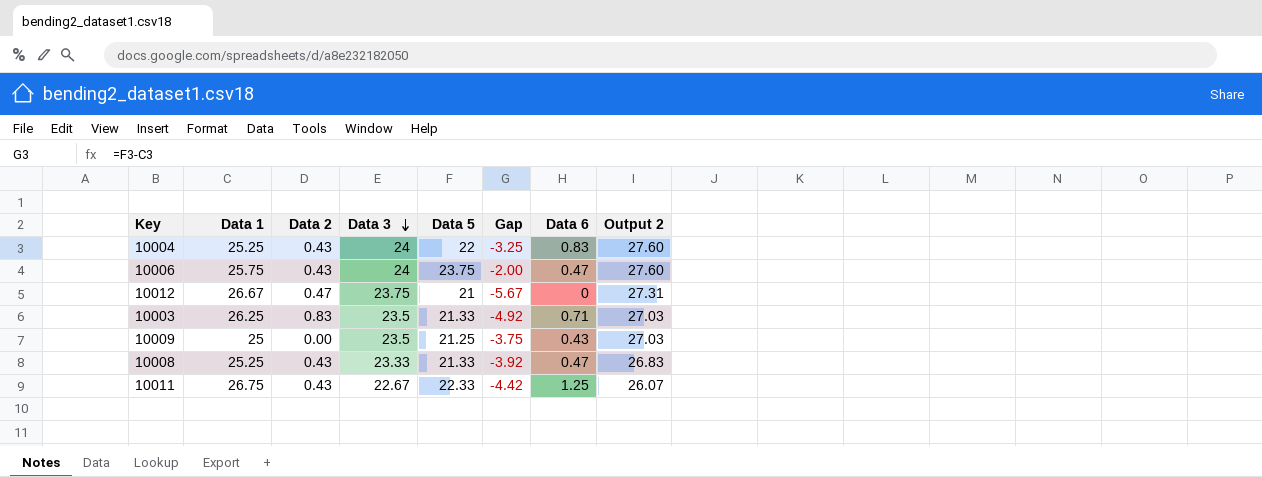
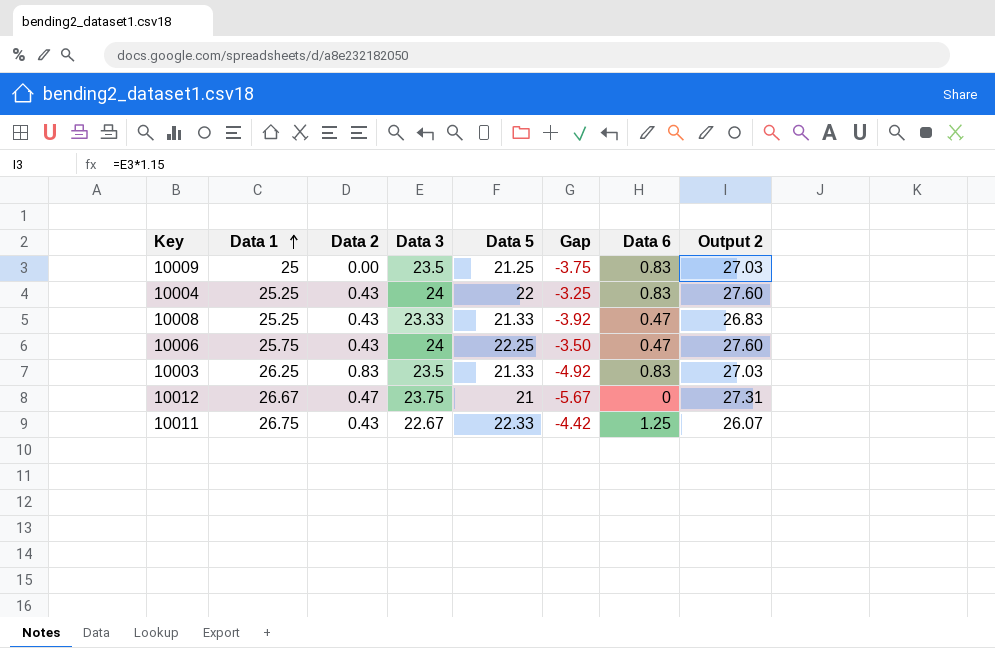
row order: Data 3 descending -> Data 1 ascending
10009 | Data 6: 0.43 -> 0.83
10006 | Data 5: 23.75 -> 22.25
10006 | Gap: -2.00 -> -3.50
10003 | Data 6: 0.71 -> 0.83

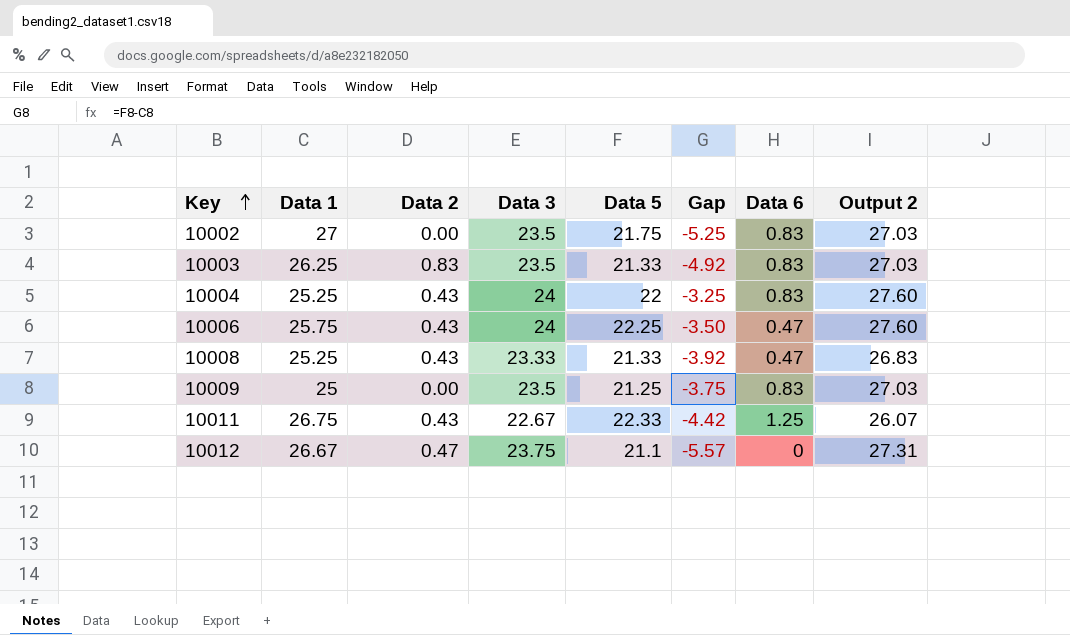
row order: Data 1 ascending -> Key ascending
row 10002: none -> 27 | 0.00 | 23.5 | 21.75 | -5.25 | 0.83 | 27.03
10012 | Data 5: 21 -> 21.1
10012 | Gap: -5.67 -> -5.57

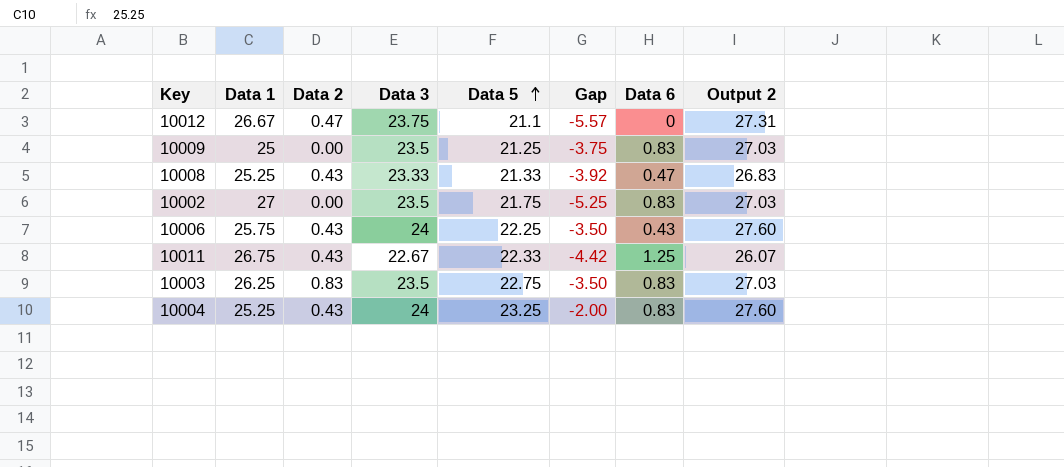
row order: Key ascending -> Data 5 ascending
10006 | Data 6: 0.47 -> 0.43
10003 | Data 5: 21.33 -> 22.75
10003 | Gap: -4.92 -> -3.50
10004 | Data 5: 22 -> 23.25
10004 | Gap: -3.25 -> -2.00

